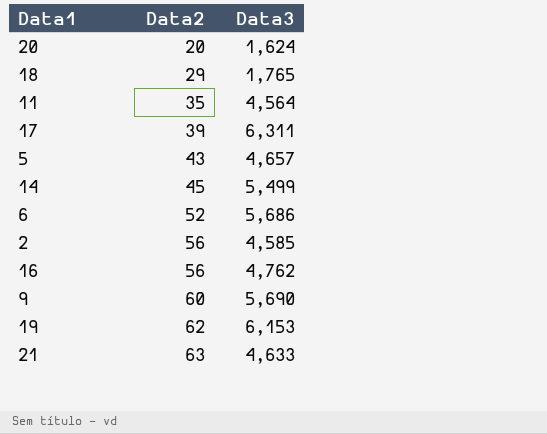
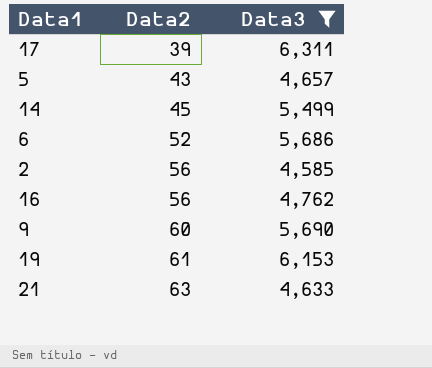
filter: none -> Data3 >= 4,585
19 | Data2: 62 -> 61

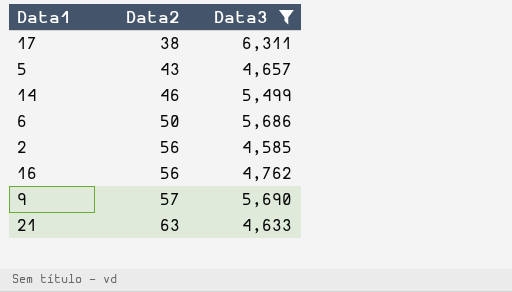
row 19: 61 | 6,153 -> none
17 | Data2: 39 -> 38
14 | Data2: 45 -> 46
6 | Data2: 52 -> 50
9 | Data2: 60 -> 57

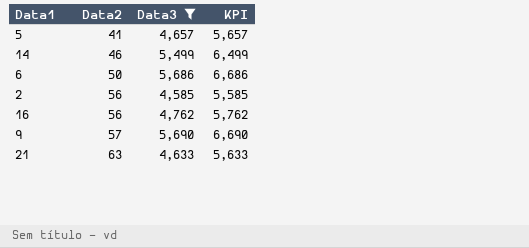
column KPI | formula: none -> [Data3] + 1000
row 17: 38 | 6,311 -> none
5 | Data2: 43 -> 41

